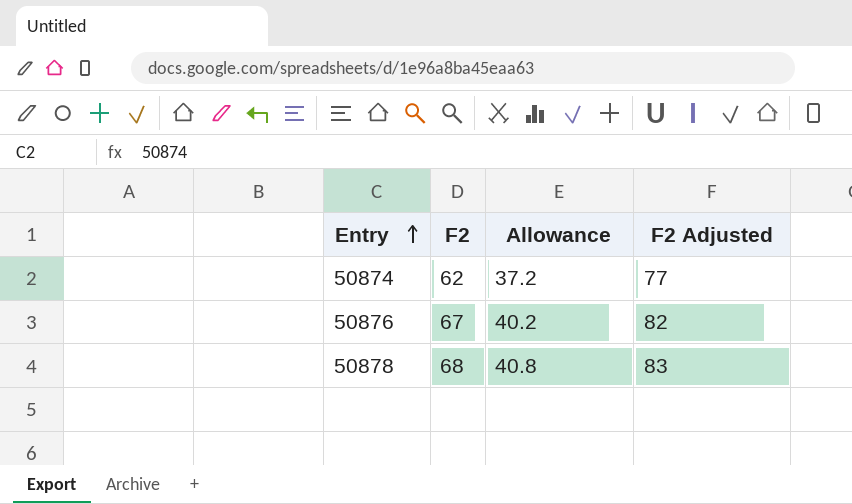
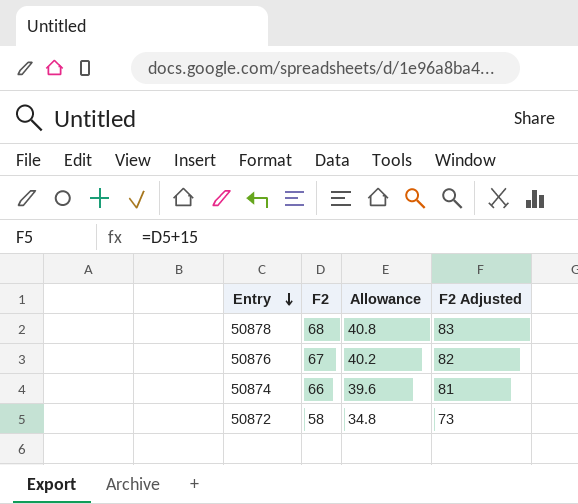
row order: Entry ascending -> Entry descending
50874 | F2: 62 -> 66
50874 | Allowance: 37.2 -> 39.6
50874 | F2 Adjusted: 77 -> 81
row 50872: none -> 58 | 34.8 | 73

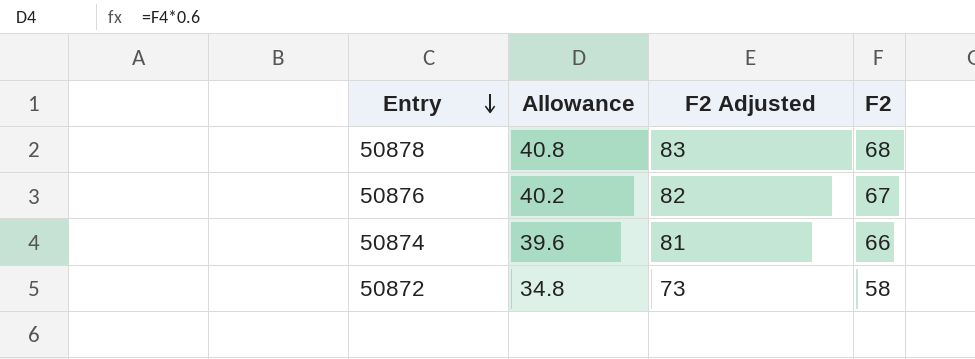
column F2 | position: 2 -> 4

